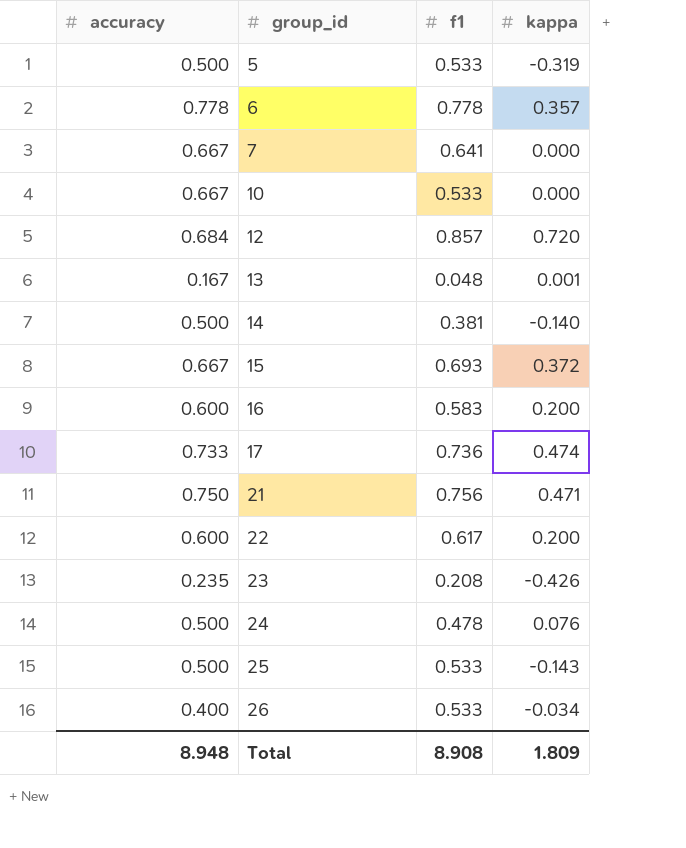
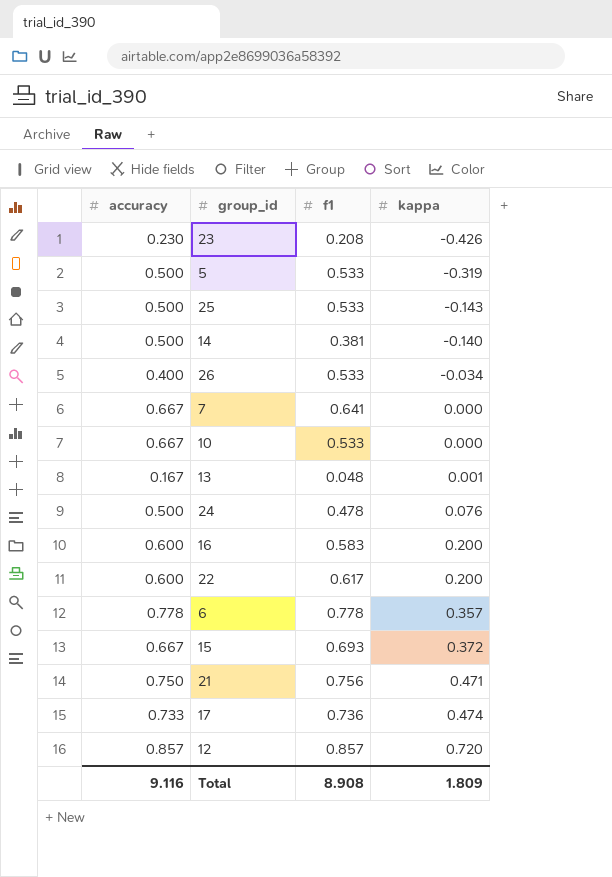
row order: group_id ascending -> kappa ascending
23 | accuracy: 0.235 -> 0.230
12 | accuracy: 0.684 -> 0.857
Total | accuracy: 8.948 -> 9.116

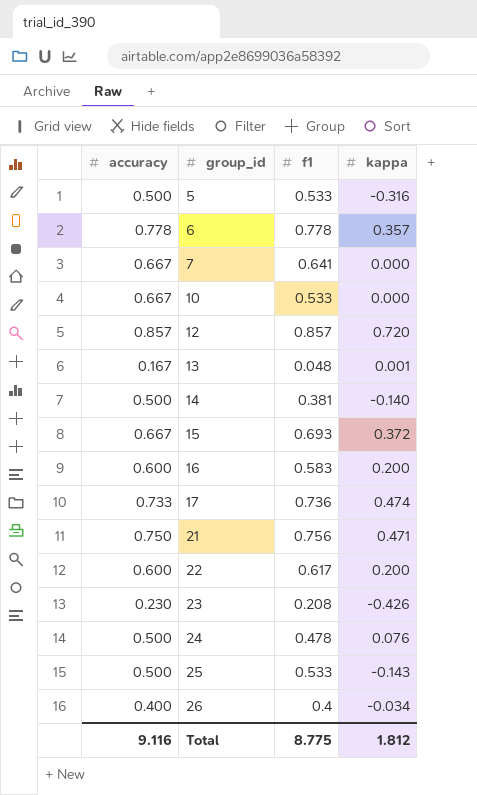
row order: kappa ascending -> group_id ascending
5 | kappa: -0.319 -> -0.316
26 | f1: 0.533 -> 0.4
Total | f1: 8.908 -> 8.775
Total | kappa: 1.809 -> 1.812

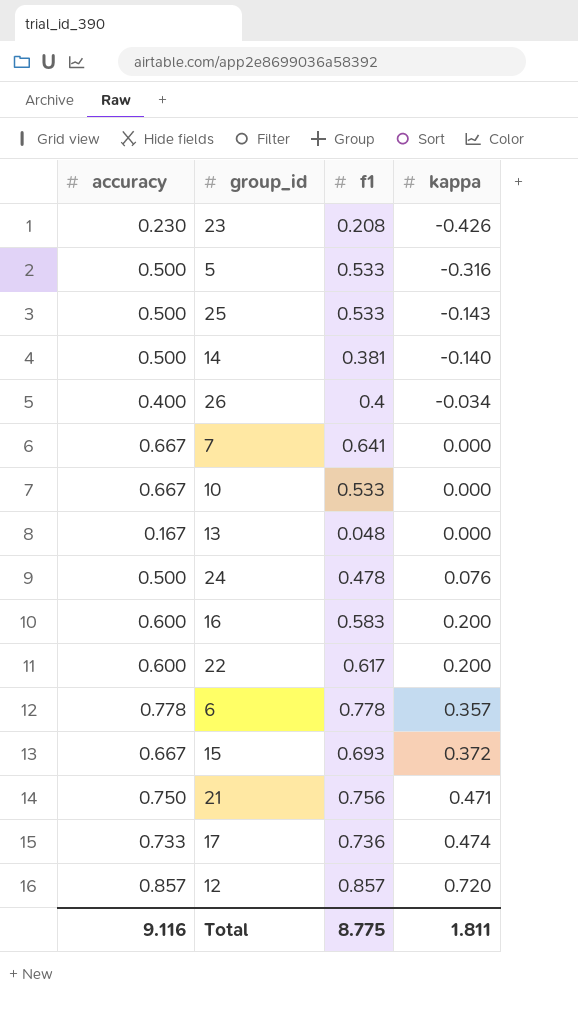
row order: group_id ascending -> kappa ascending
13 | kappa: 0.001 -> 0.000
Total | kappa: 1.812 -> 1.811

